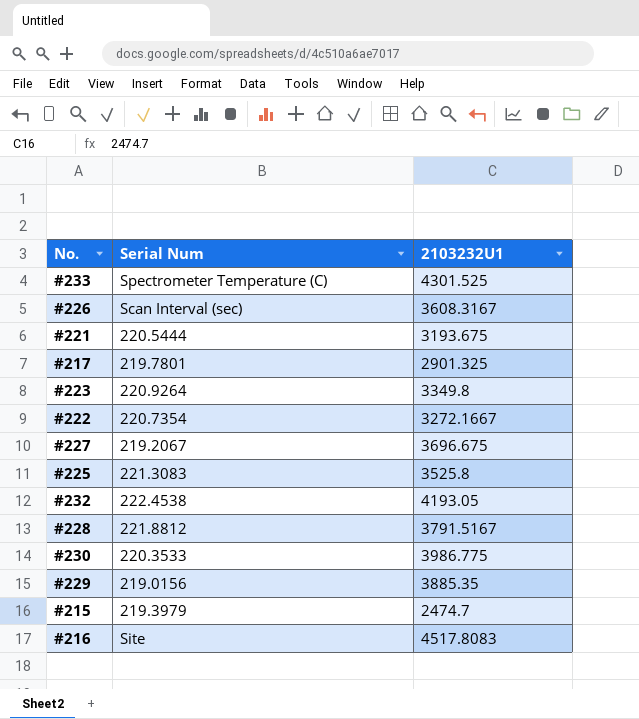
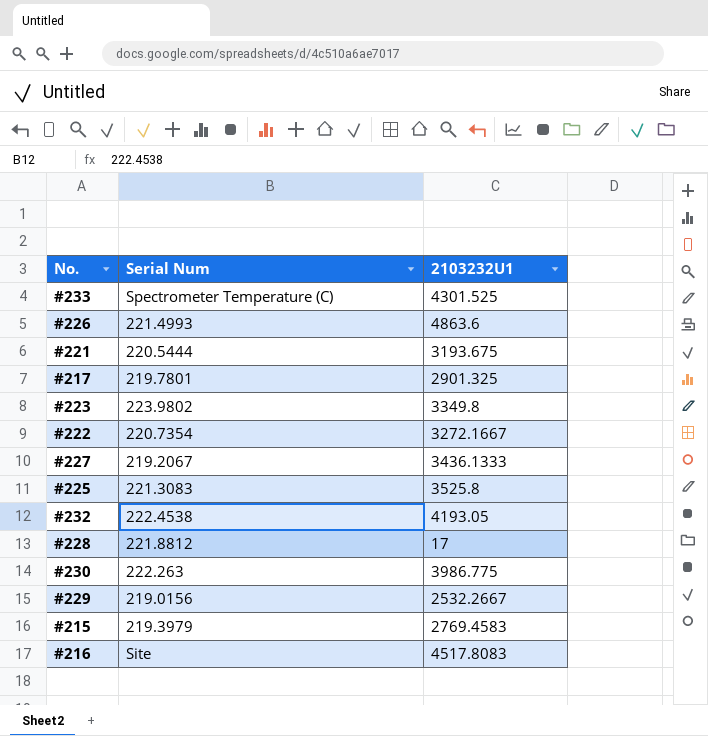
#226 | Serial Num: Scan Interval (sec) -> 221.4993
#226 | 2103232U1: 3608.3167 -> 4863.6
#223 | Serial Num: 220.9264 -> 223.9802
#227 | 2103232U1: 3696.675 -> 3436.1333
#228 | 2103232U1: 3791.5167 -> 17
#230 | Serial Num: 220.3533 -> 222.263
#229 | 2103232U1: 3885.35 -> 2532.2667
#215 | 2103232U1: 2474.7 -> 2769.4583

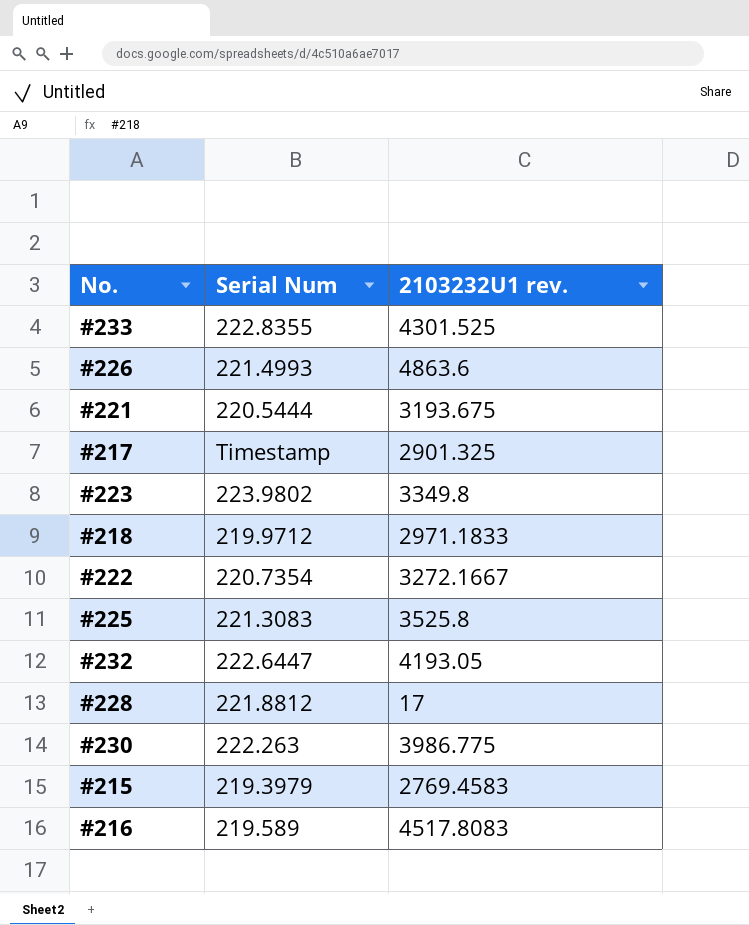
column name: 2103232U1 -> 2103232U1 rev.
row #227: 219.2067 | 3436.1333 -> none
row #229: 219.0156 | 2532.2667 -> none
#233 | Serial Num: Spectrometer Temperature (C) -> 222.8355
#217 | Serial Num: 219.7801 -> Timestamp
row #218: none -> 219.9712 | 2971.1833
#232 | Serial Num: 222.4538 -> 222.6447
#216 | Serial Num: Site -> 219.589

